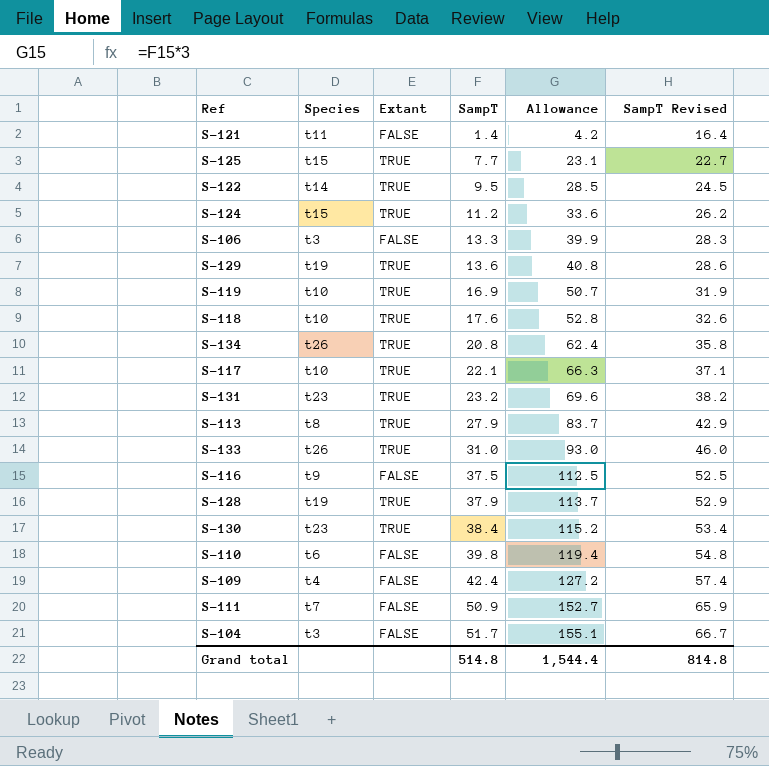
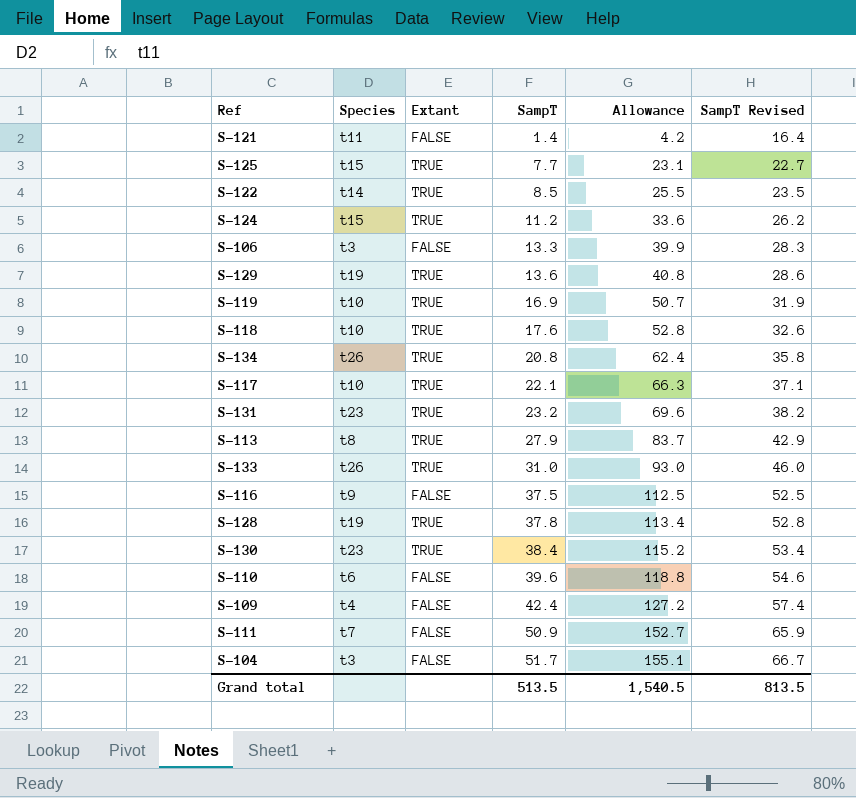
S-122 | SampT: 9.5 -> 8.5
S-122 | Allowance: 28.5 -> 25.5
S-122 | SampT Revised: 24.5 -> 23.5
S-128 | SampT: 37.9 -> 37.8
S-128 | Allowance: 113.7 -> 113.4
S-128 | SampT Revised: 52.9 -> 52.8
S-110 | SampT: 39.8 -> 39.6
S-110 | Allowance: 119.4 -> 118.8
S-110 | SampT Revised: 54.8 -> 54.6
Grand total | SampT: 514.8 -> 513.5
Grand total | Allowance: 1,544.4 -> 1,540.5
Grand total | SampT Revised: 814.8 -> 813.5

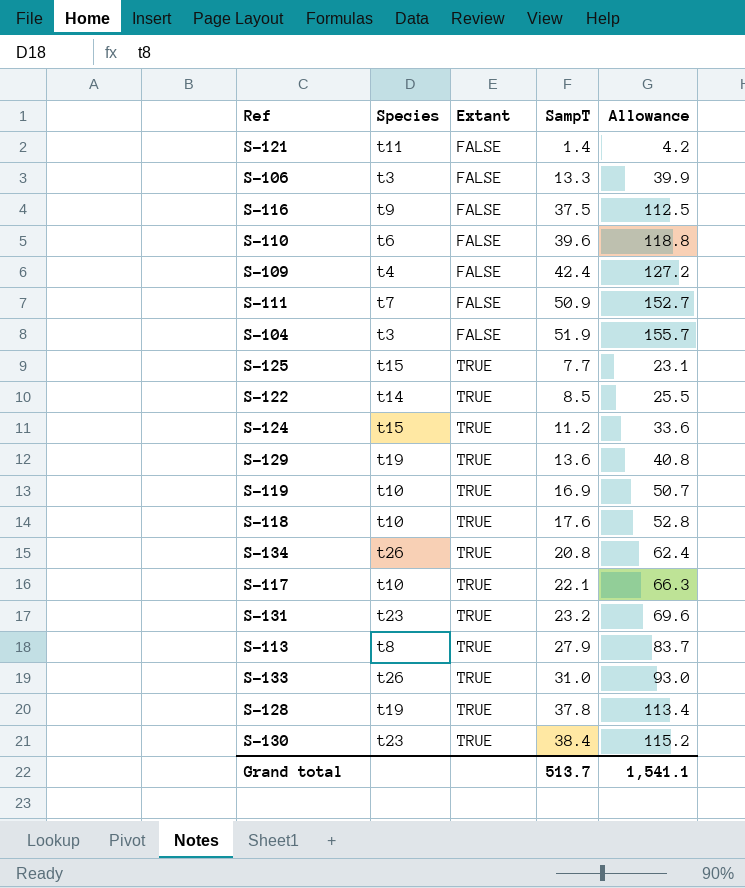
row order: SampT ascending -> Extant ascending
column SampT Revised | formula: [SampT] + 15 -> none
S-104 | SampT: 51.7 -> 51.9
S-104 | Allowance: 155.1 -> 155.7
Grand total | SampT: 513.5 -> 513.7
Grand total | Allowance: 1,540.5 -> 1,541.1

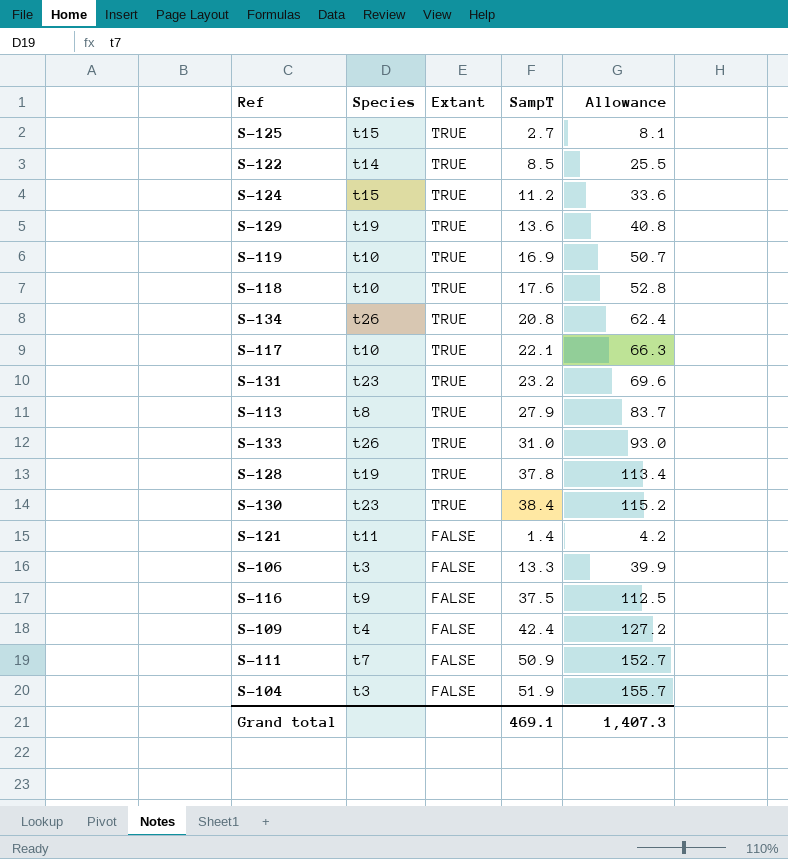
row order: Extant ascending -> Extant descending
row S-110: t6 | FALSE | 39.6 | 118.8 -> none
S-125 | SampT: 7.7 -> 2.7
S-125 | Allowance: 23.1 -> 8.1
Grand total | SampT: 513.7 -> 469.1
Grand total | Allowance: 1,541.1 -> 1,407.3

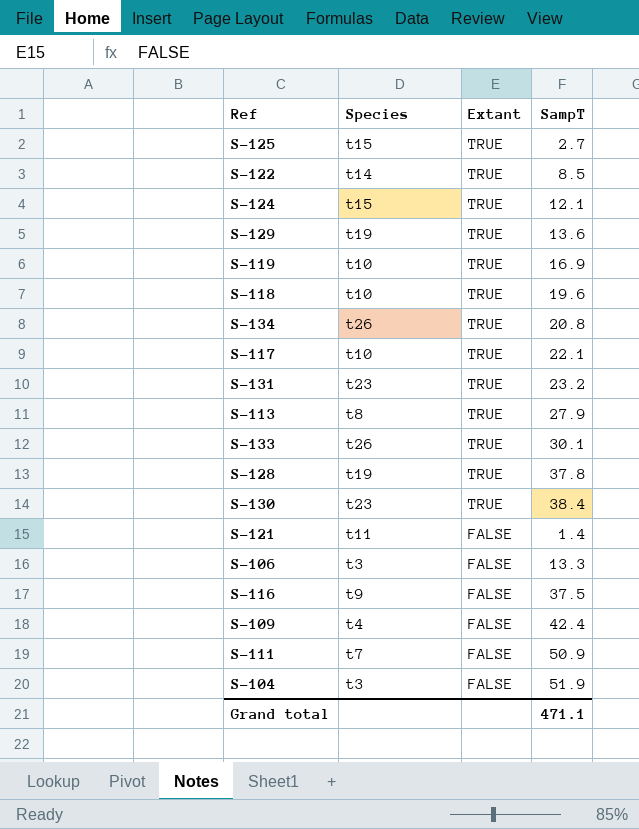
column Allowance | formula: [SampT] * 3 -> none
S-124 | SampT: 11.2 -> 12.1
S-118 | SampT: 17.6 -> 19.6
S-133 | SampT: 31.0 -> 30.1
Grand total | SampT: 469.1 -> 471.1

